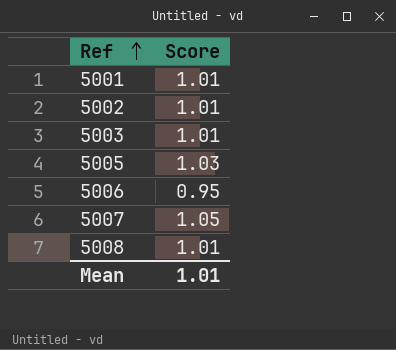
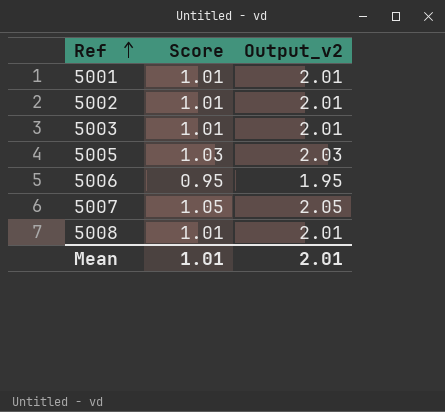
column Output_v2 | formula: none -> [Score] + 1

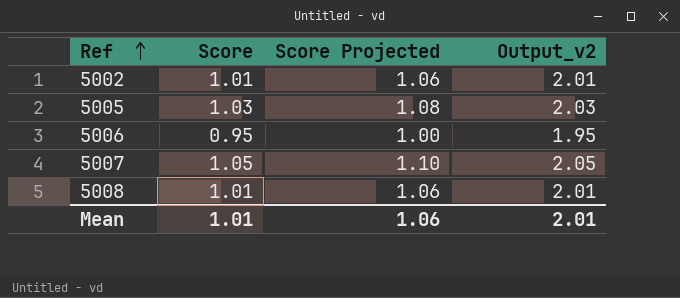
column Score Projected | formula: none -> [Score] * 1.05
row 5001: 1.01 | 2.01 -> none
row 5003: 1.01 | 2.01 -> none

